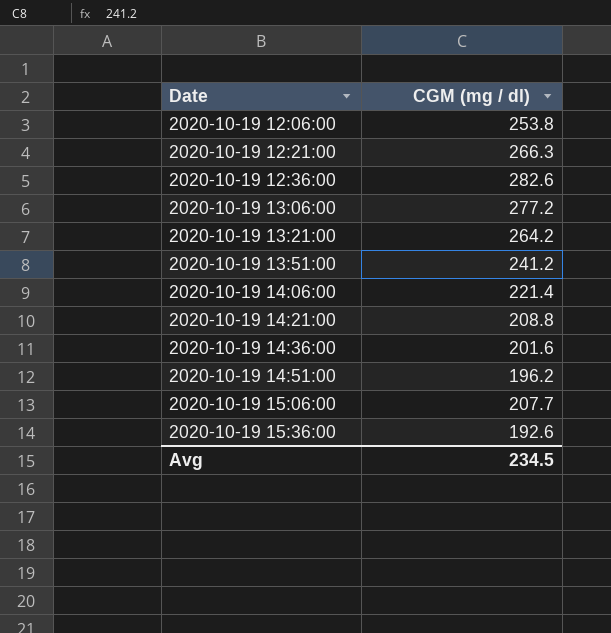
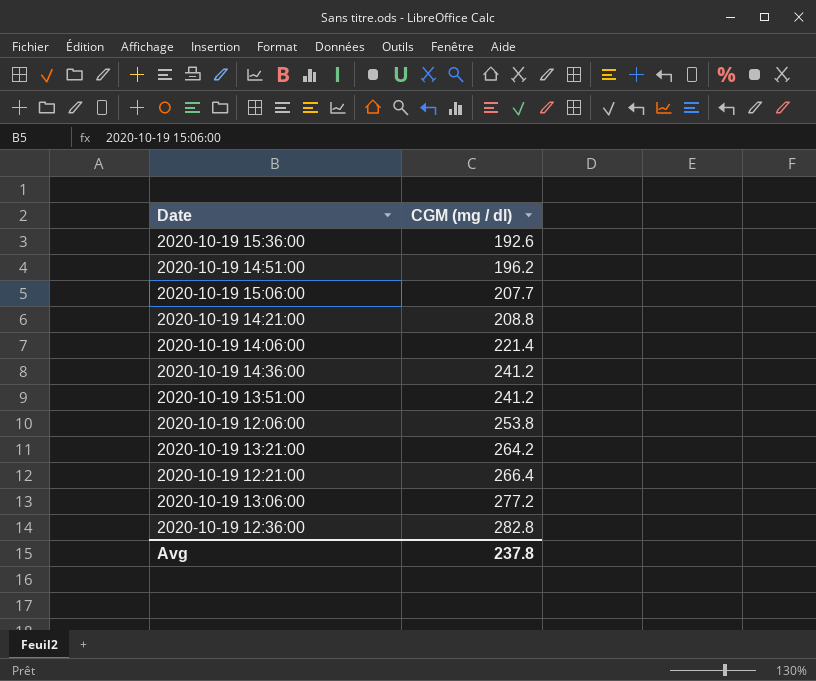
row order: Date ascending -> CGM (mg / dl) ascending
2020-10-19 14:36:00 | CGM (mg / dl): 201.6 -> 241.2
2020-10-19 12:21:00 | CGM (mg / dl): 266.3 -> 266.4
2020-10-19 12:36:00 | CGM (mg / dl): 282.6 -> 282.8
Avg | CGM (mg / dl): 234.5 -> 237.8

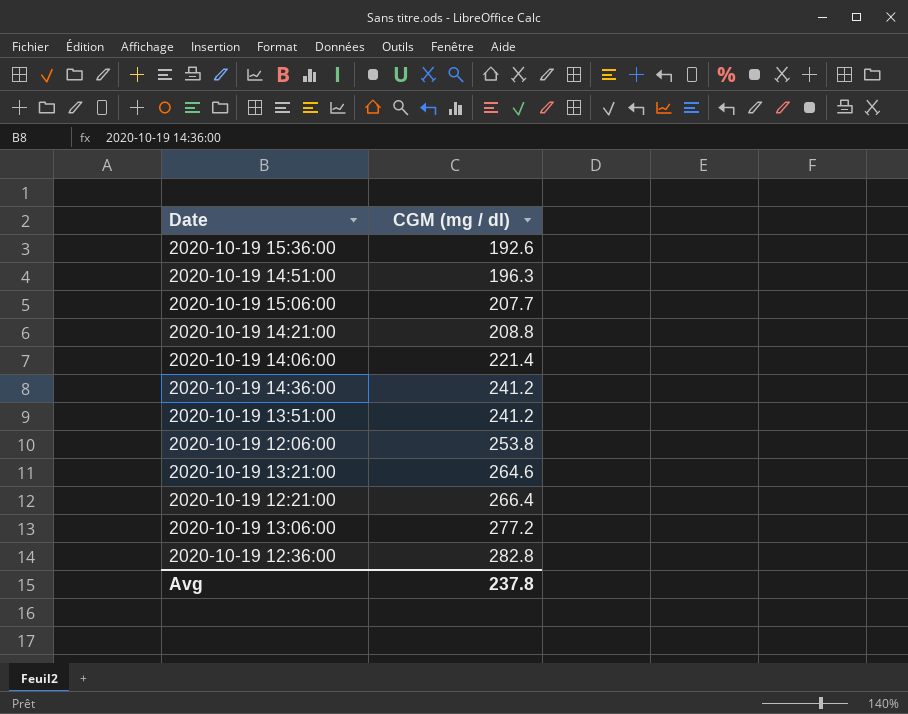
2020-10-19 14:51:00 | CGM (mg / dl): 196.2 -> 196.3
2020-10-19 13:21:00 | CGM (mg / dl): 264.2 -> 264.6

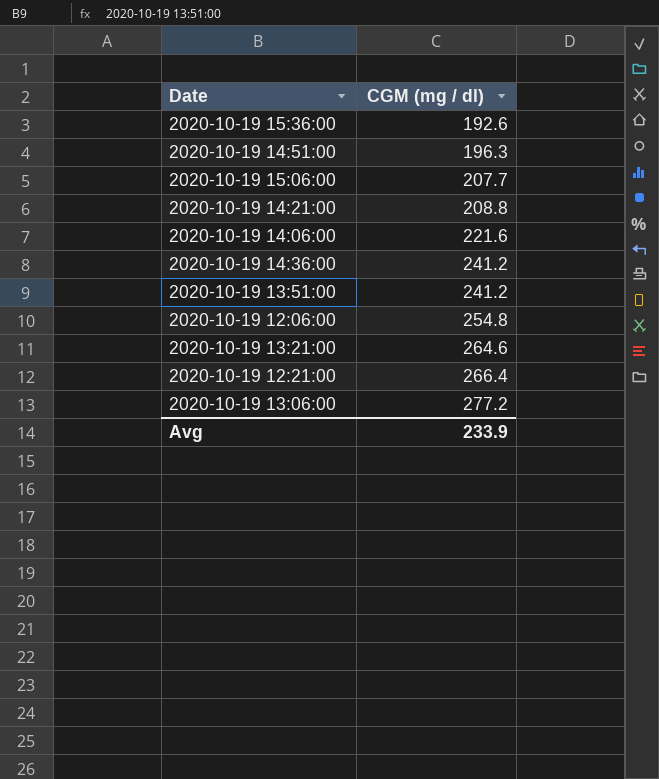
row 2020-10-19 12:36:00: 282.8 -> none
2020-10-19 14:06:00 | CGM (mg / dl): 221.4 -> 221.6
2020-10-19 12:06:00 | CGM (mg / dl): 253.8 -> 254.8
Avg | CGM (mg / dl): 237.8 -> 233.9

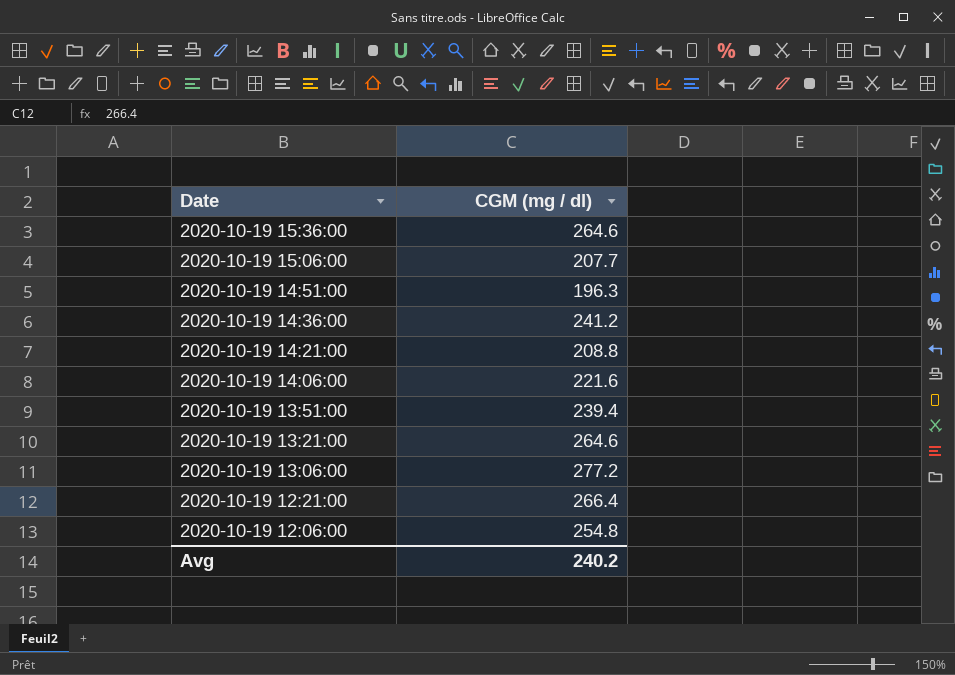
row order: CGM (mg / dl) ascending -> Date descending
2020-10-19 15:36:00 | CGM (mg / dl): 192.6 -> 264.6
2020-10-19 13:51:00 | CGM (mg / dl): 241.2 -> 239.4
Avg | CGM (mg / dl): 233.9 -> 240.2

